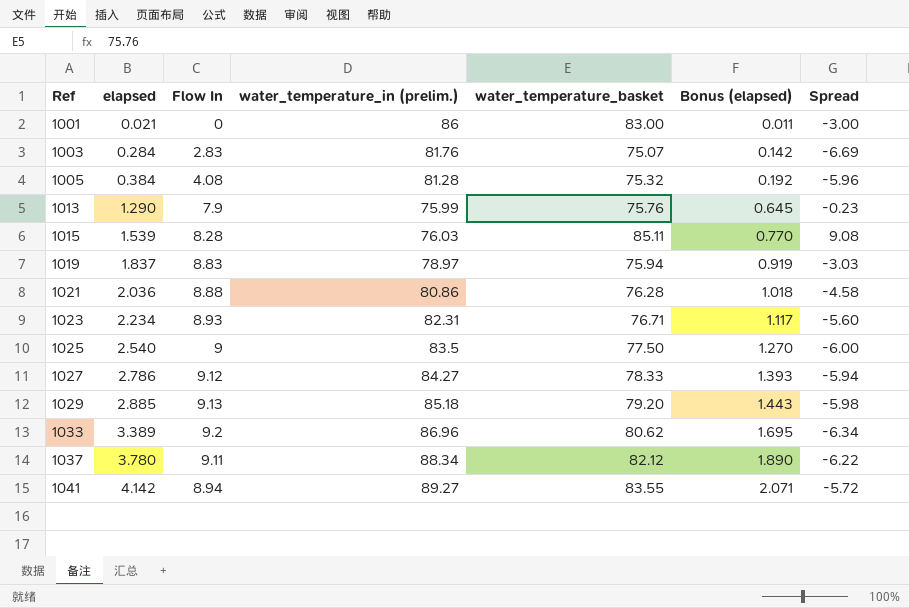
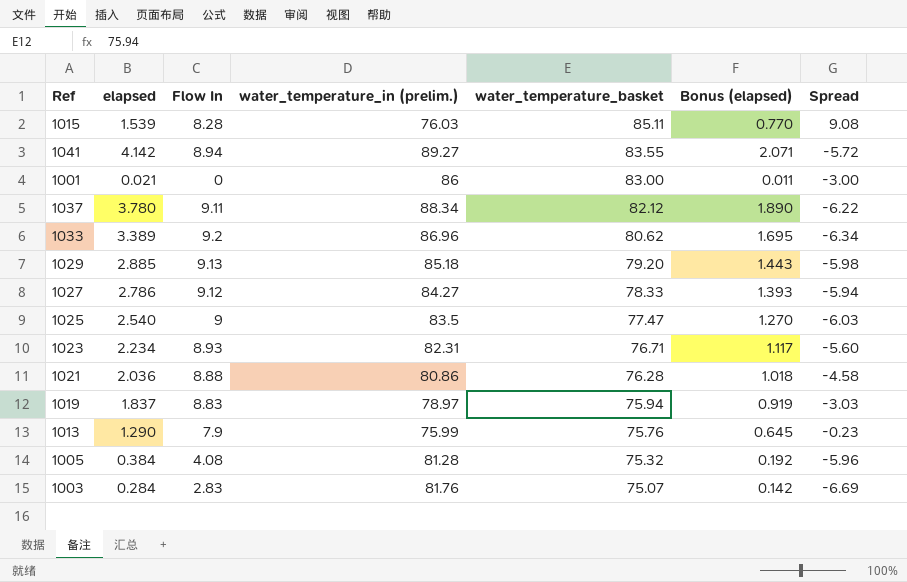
row order: Ref ascending -> water_temperature_basket descending
1025 | water_temperature_basket: 77.50 -> 77.47
1025 | Spread: -6.00 -> -6.03

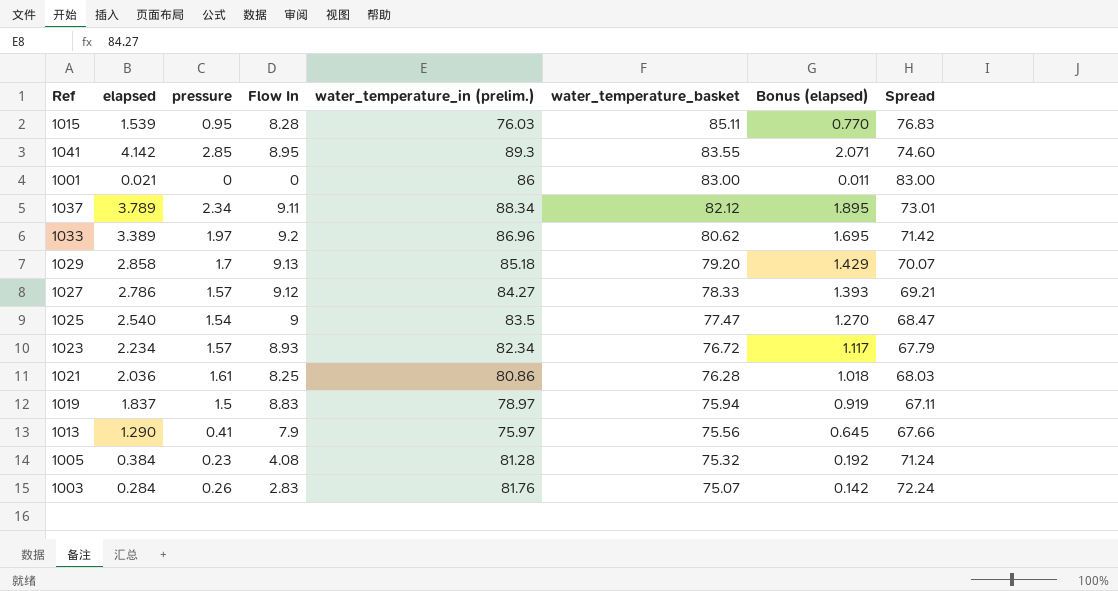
column pressure | position: none -> 3
column Spread | formula: [water_temperature_basket] - [water_temperature_in (prelim.)] -> [water_temperature_basket] - [Flow In]
1041 | Flow In: 8.94 -> 8.95
1041 | water_temperature_in (prelim.): 89.27 -> 89.3
1037 | elapsed: 3.780 -> 3.789
1037 | Bonus (elapsed): 1.890 -> 1.895
1029 | elapsed: 2.885 -> 2.858
1029 | Bonus (elapsed): 1.443 -> 1.429
1023 | water_temperature_in (prelim.): 82.31 -> 82.34
1023 | water_temperature_basket: 76.71 -> 76.72
1021 | Flow In: 8.88 -> 8.25
1013 | water_temperature_in (prelim.): 75.99 -> 75.97
1013 | water_temperature_basket: 75.76 -> 75.56

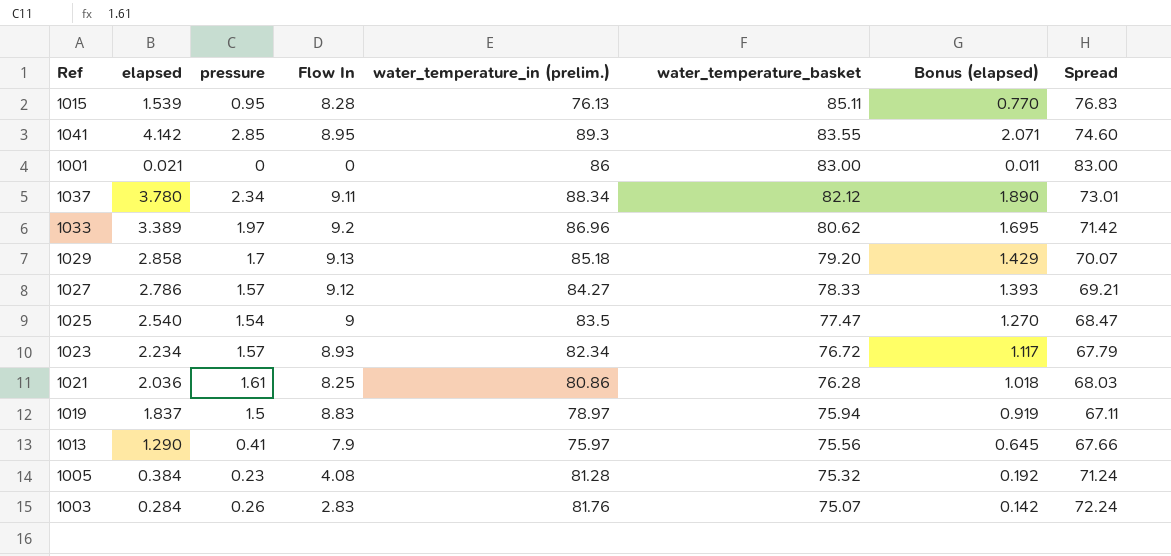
1015 | water_temperature_in (prelim.): 76.03 -> 76.13
1037 | elapsed: 3.789 -> 3.780
1037 | Bonus (elapsed): 1.895 -> 1.890

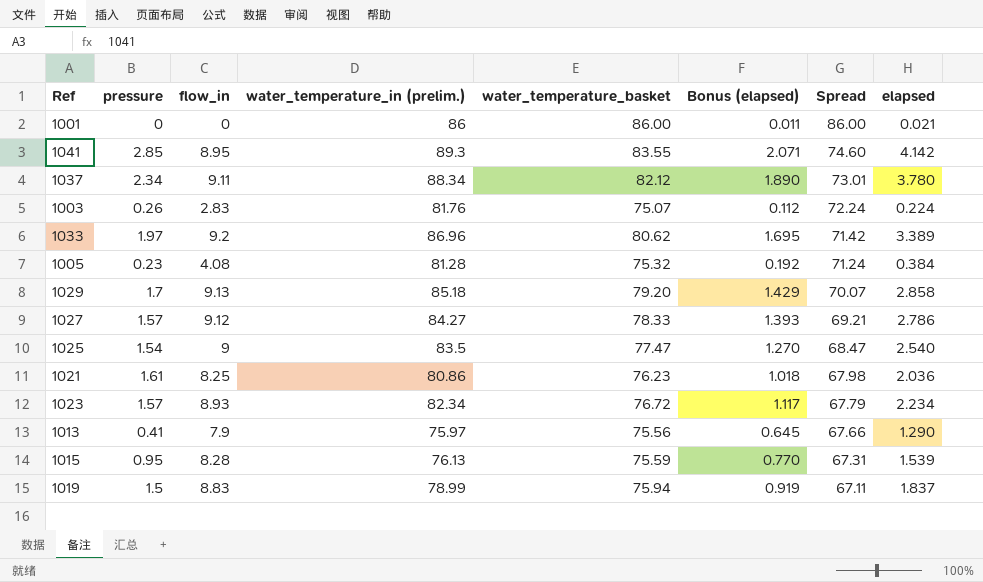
row order: water_temperature_basket descending -> Spread descending
column name: Flow In -> flow_in
column elapsed | position: 2 -> 8
1001 | water_temperature_basket: 83.00 -> 86.00
1001 | Spread: 83.00 -> 86.00
1003 | Bonus (elapsed): 0.142 -> 0.112
1003 | elapsed: 0.284 -> 0.224
1021 | water_temperature_basket: 76.28 -> 76.23
1021 | Spread: 68.03 -> 67.98
1015 | water_temperature_basket: 85.11 -> 75.59
1015 | Spread: 76.83 -> 67.31
1019 | water_temperature_in (prelim.): 78.97 -> 78.99

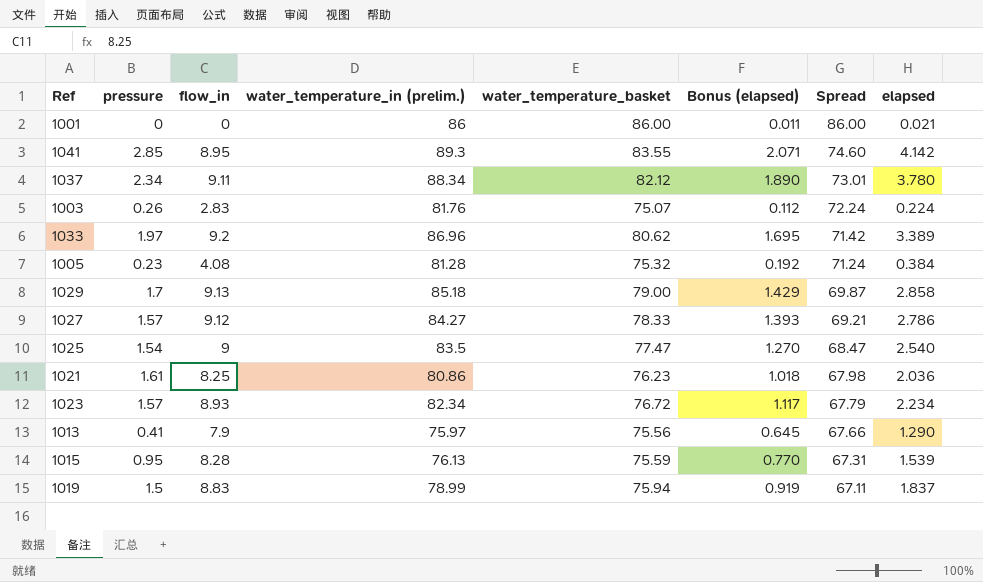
1029 | water_temperature_basket: 79.20 -> 79.00
1029 | Spread: 70.07 -> 69.87

